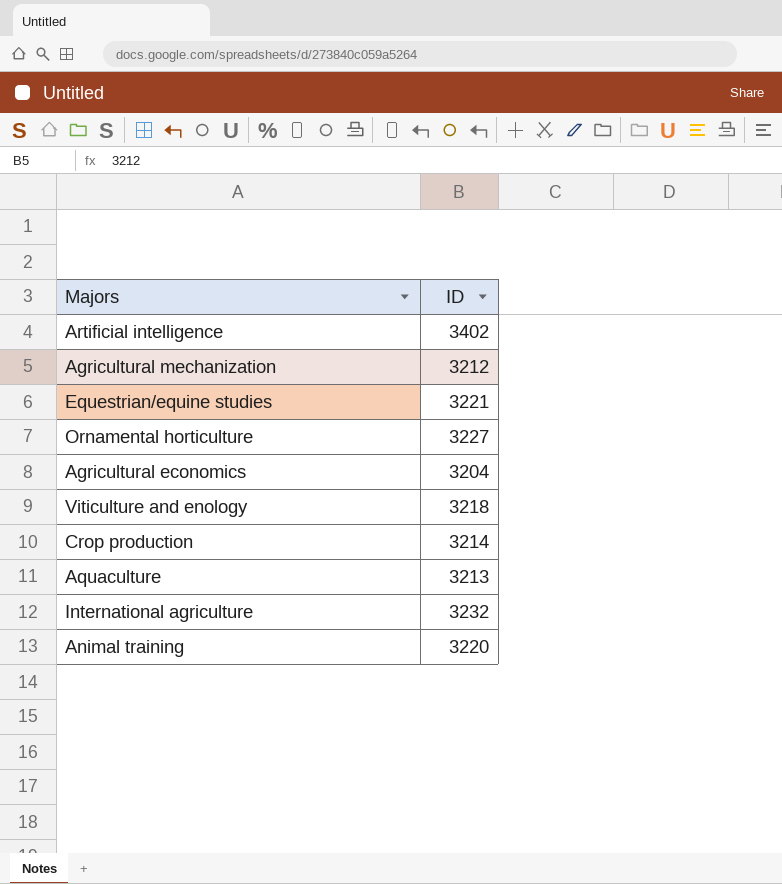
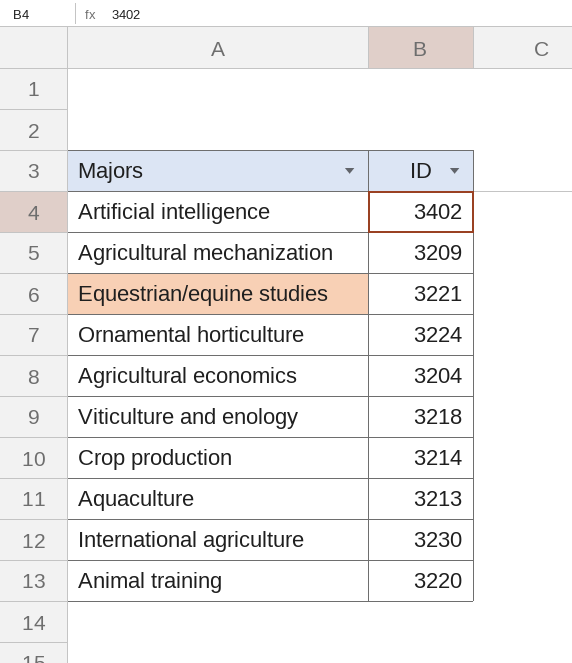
Agricultural mechanization | ID: 3212 -> 3209
Ornamental horticulture | ID: 3227 -> 3224
International agriculture | ID: 3232 -> 3230

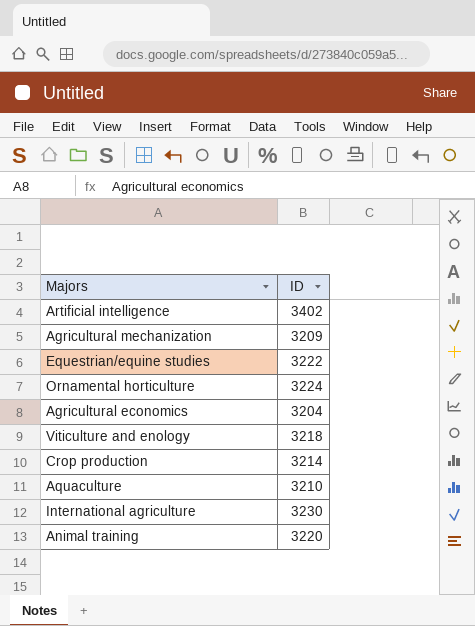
Equestrian/equine studies | ID: 3221 -> 3222
Aquaculture | ID: 3213 -> 3210

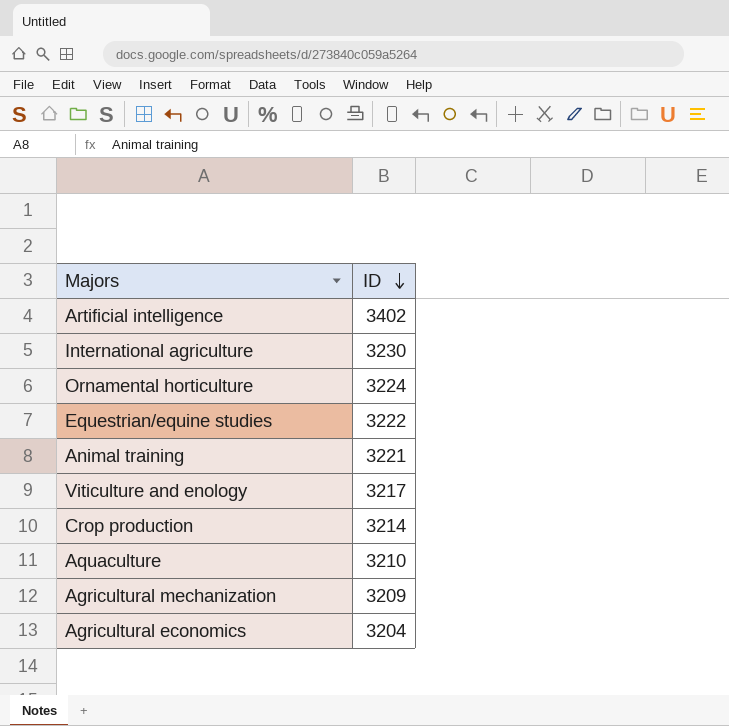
row order: none -> ID descending
Animal training | ID: 3220 -> 3221
Viticulture and enology | ID: 3218 -> 3217

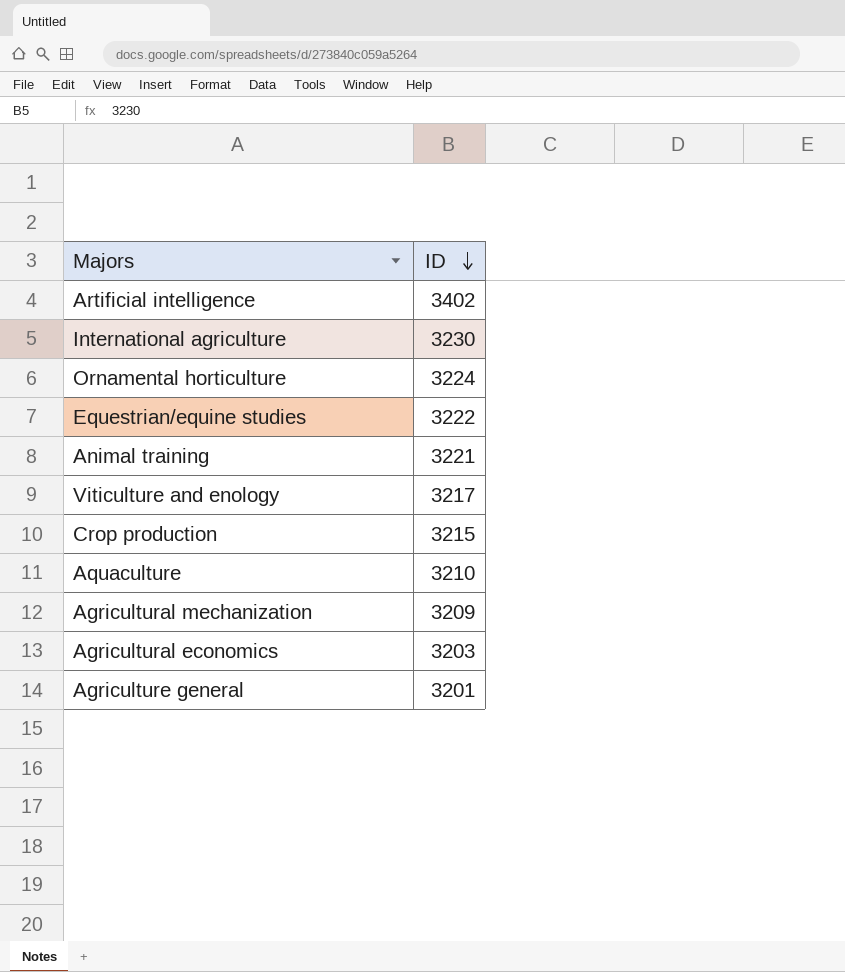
Crop production | ID: 3214 -> 3215
Agricultural economics | ID: 3204 -> 3203
row Agriculture general: none -> 3201

